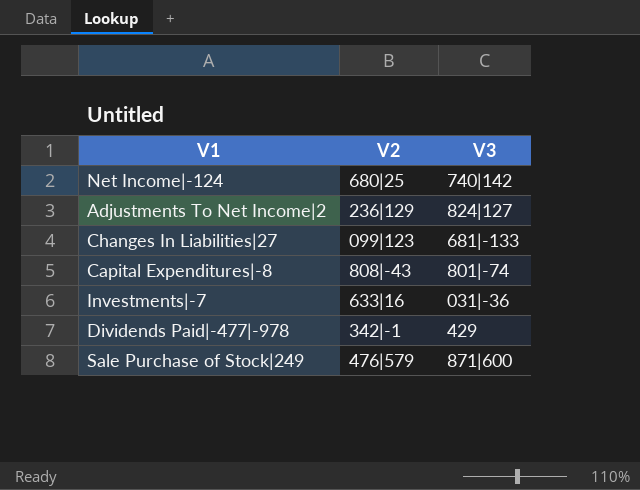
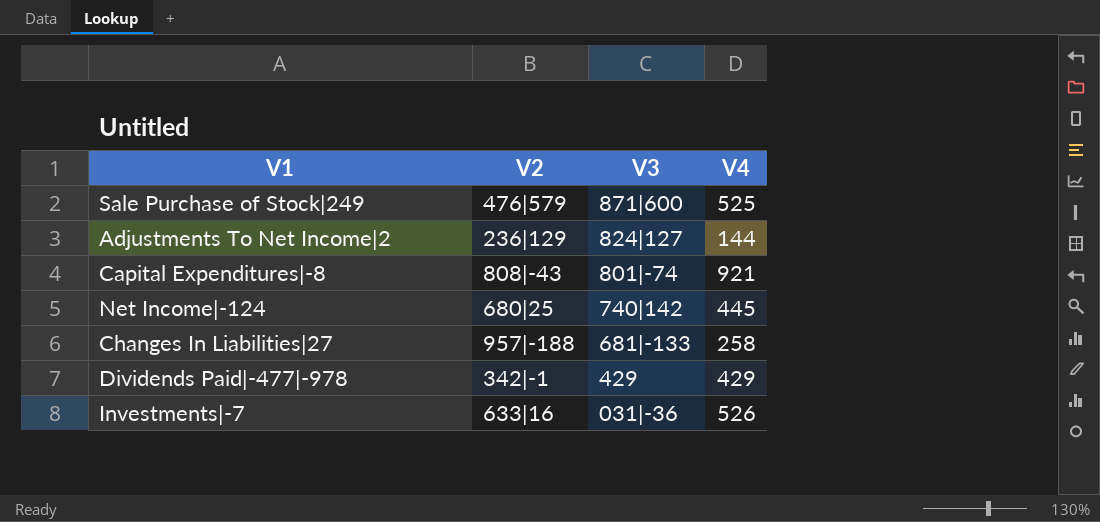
row order: none -> V3 descending
column V4 | position: none -> 4
Changes In Liabilities|27 | V2: 099|123 -> 957|-188

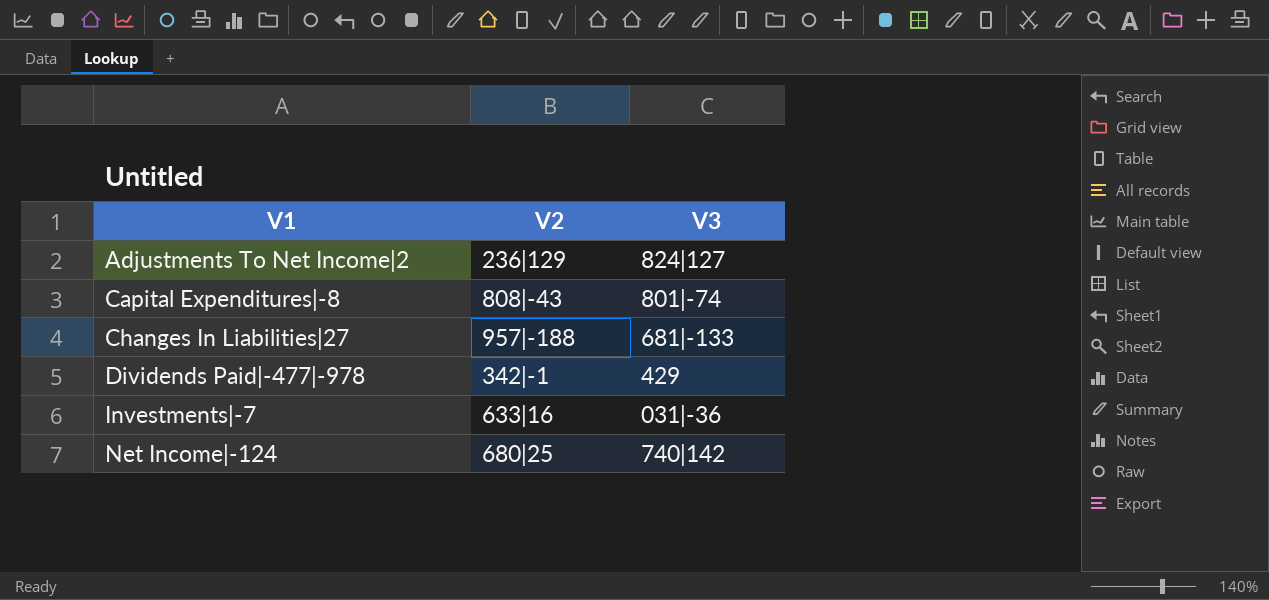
row order: V3 descending -> V1 ascending
column V4 | position: 4 -> none
row Sale Purchase of Stock|249: 476|579 | 871|600 | 525 -> none

